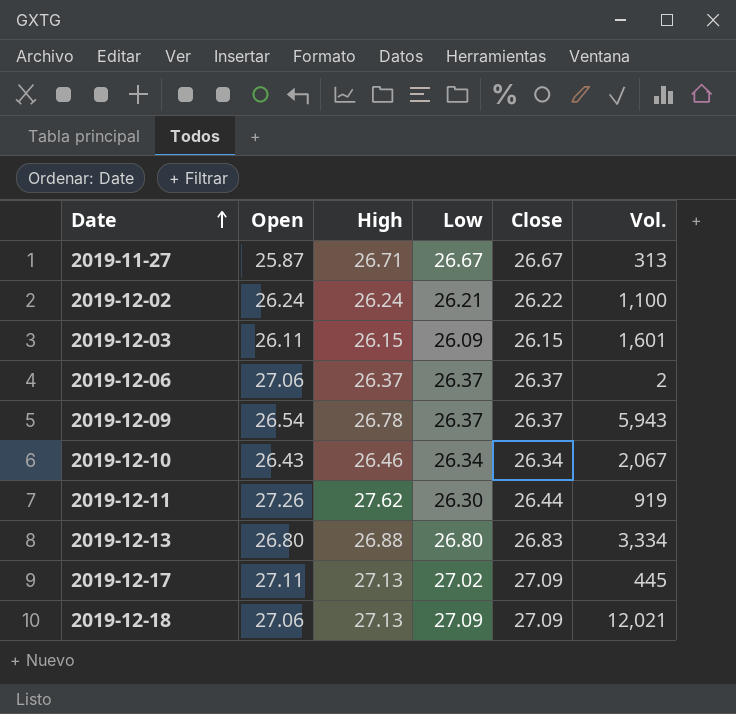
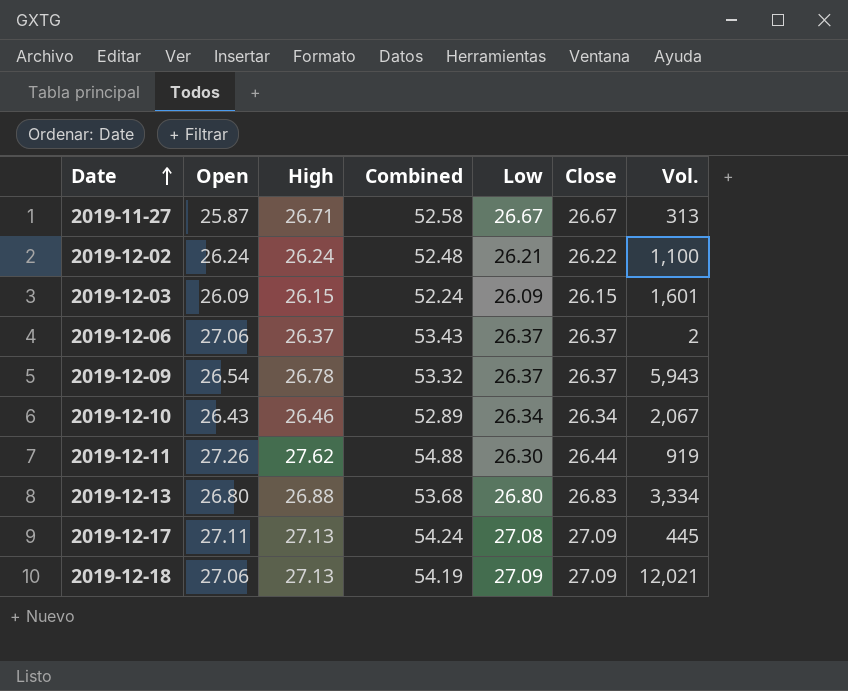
column Combined | formula: none -> [Open] + [High]
2019-12-03 | Open: 26.11 -> 26.09
2019-12-17 | Low: 27.02 -> 27.08

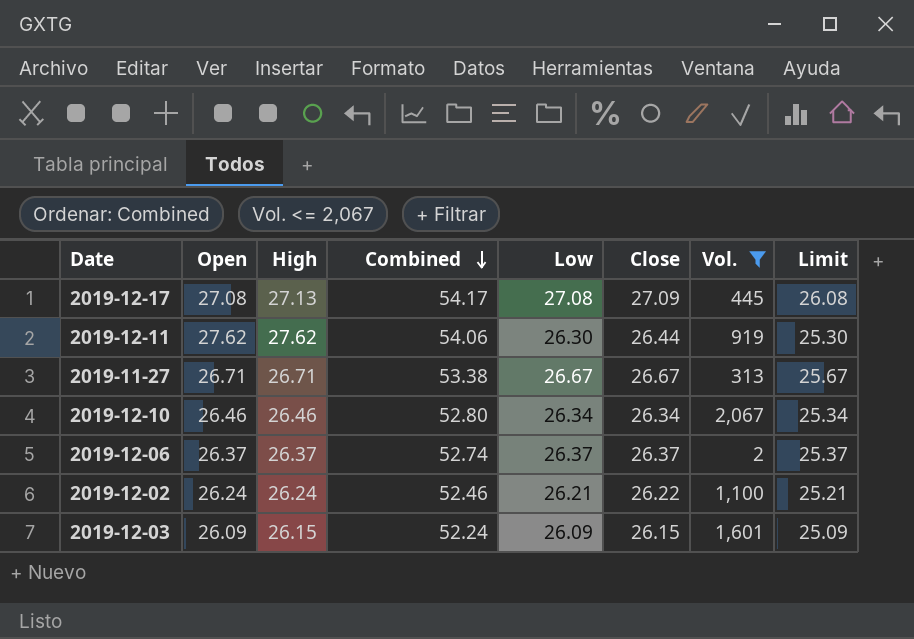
filter: none -> Vol. <= 2,067
row order: Date ascending -> Combined descending
column Combined | formula: [Open] + [High] -> [Open] + [Close]
column Limit | formula: none -> [Low] - 1
2019-12-17 | Open: 27.11 -> 27.08
2019-12-11 | Open: 27.26 -> 27.62
2019-11-27 | Open: 25.87 -> 26.71
2019-12-10 | Open: 26.43 -> 26.46
2019-12-06 | Open: 27.06 -> 26.37

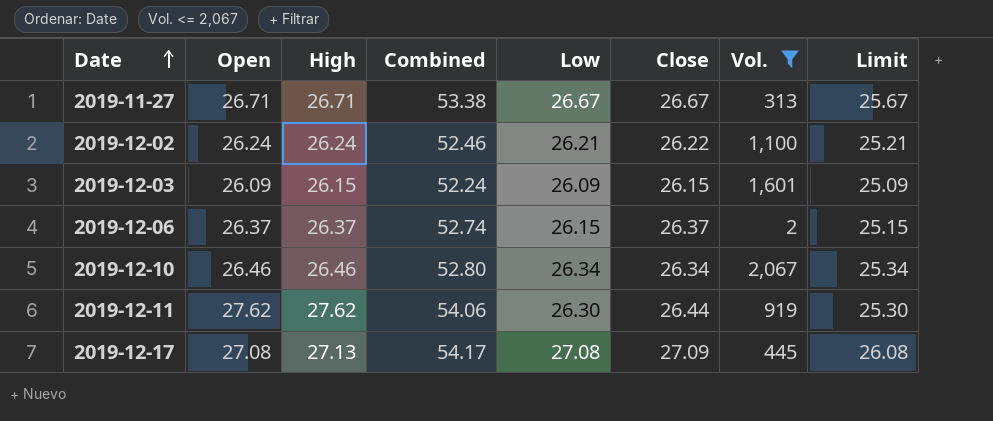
row order: Combined descending -> Date ascending
2019-12-06 | Low: 26.37 -> 26.15
2019-12-06 | Limit: 25.37 -> 25.15

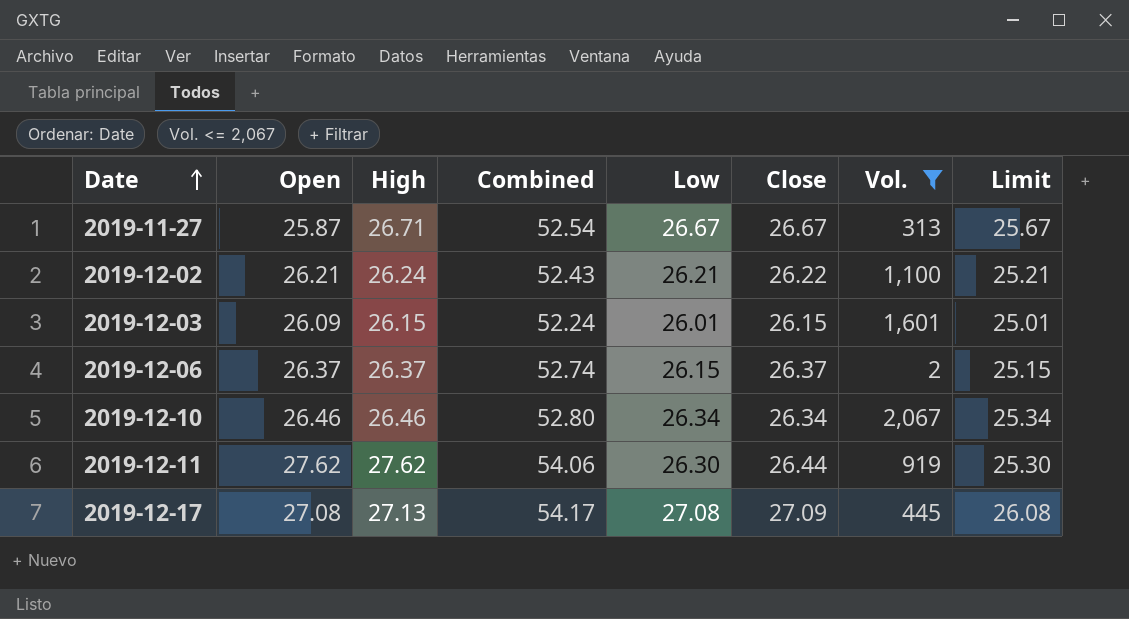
2019-11-27 | Open: 26.71 -> 25.87
2019-11-27 | Combined: 53.38 -> 52.54
2019-12-02 | Open: 26.24 -> 26.21
2019-12-02 | Combined: 52.46 -> 52.43
2019-12-03 | Low: 26.09 -> 26.01
2019-12-03 | Limit: 25.09 -> 25.01

